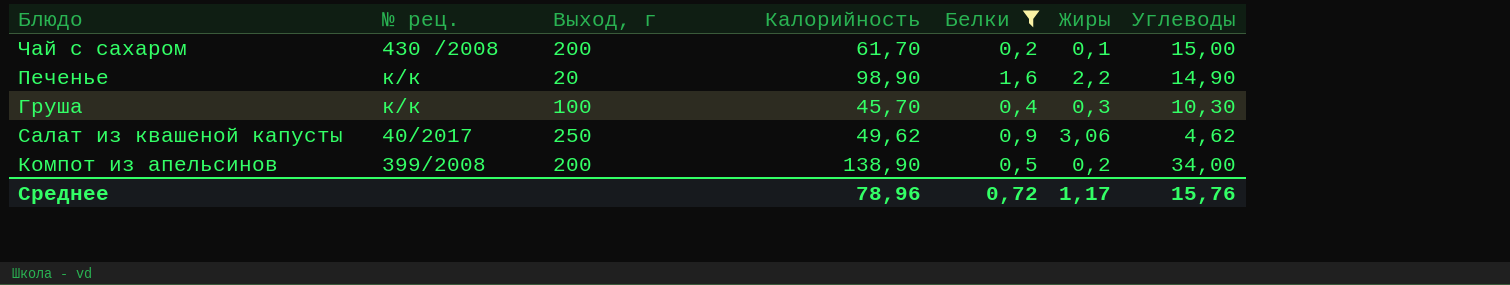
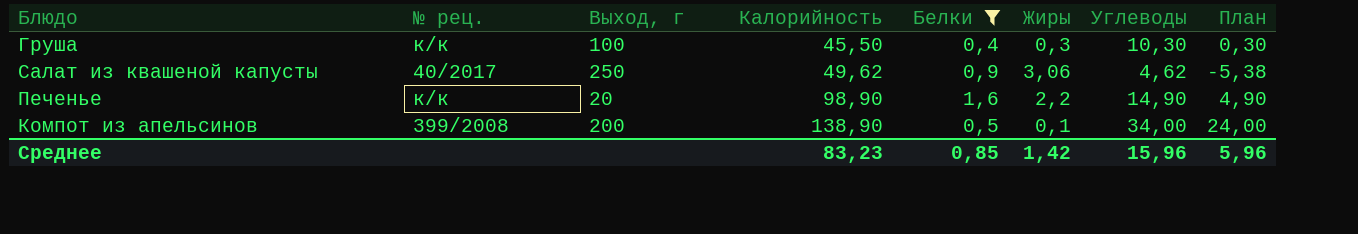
row order: none -> Калорийность ascending
column План | formula: none -> [Углеводы] - 10
row Чай с сахаром: 430 /2008 | 200 | 61,70 | 0,2 | 0,1 | 15,00 -> none
Груша | Калорийность: 45,70 -> 45,50
Компот из апельсинов | Жиры: 0,2 -> 0,1
Среднее | Калорийность: 78,96 -> 83,23
Среднее | Белки: 0,72 -> 0,85
Среднее | Жиры: 1,17 -> 1,42
Среднее | Углеводы: 15,76 -> 15,96

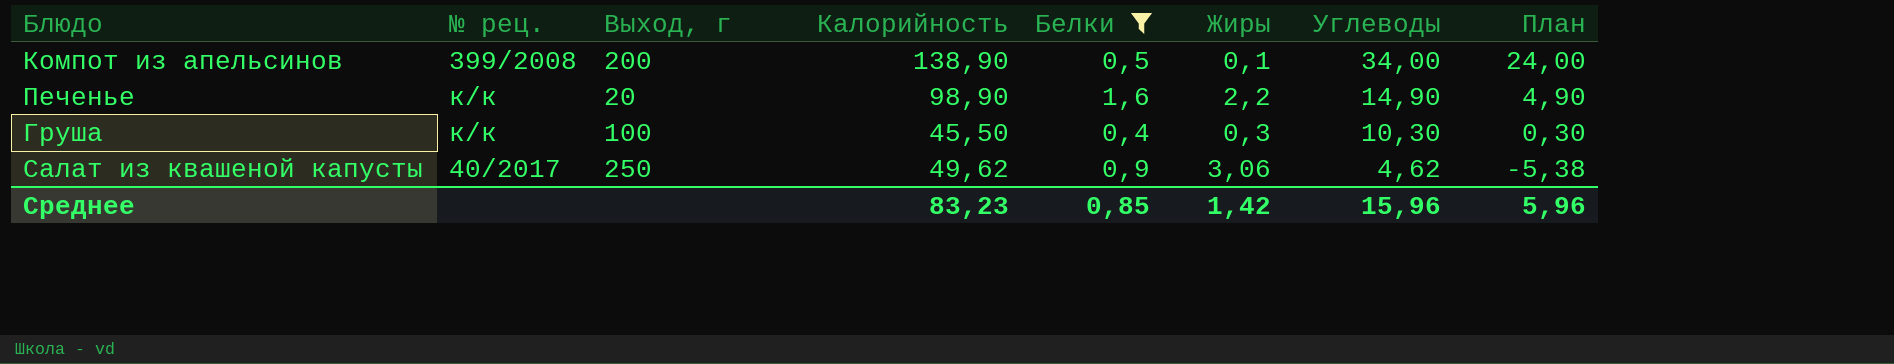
row order: Калорийность ascending -> Углеводы descending

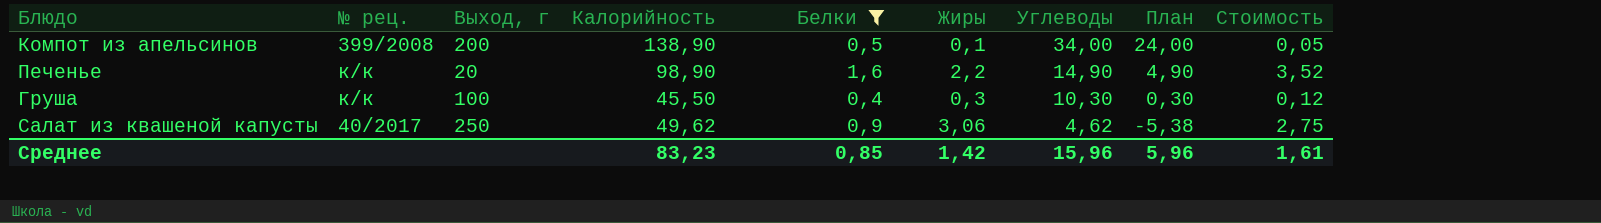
column Стоимость | formula: none -> [Белки] * [Жиры]

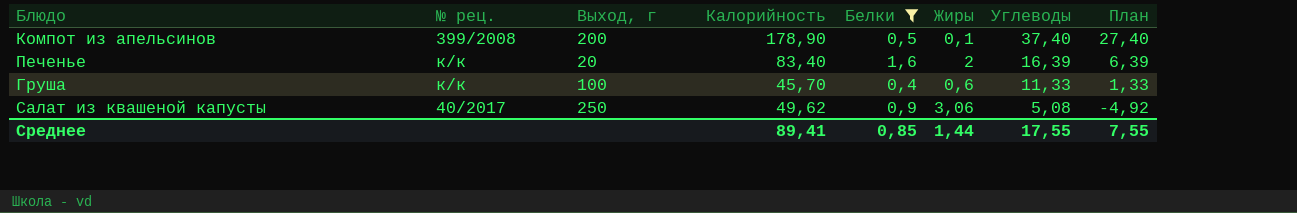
column Стоимость | formula: [Белки] * [Жиры] -> none
Компот из апельсинов | Калорийность: 138,90 -> 178,90
Компот из апельсинов | Углеводы: 34,00 -> 37,40
Компот из апельсинов | План: 24,00 -> 27,40
Печенье | Калорийность: 98,90 -> 83,40
Печенье | Жиры: 2,2 -> 2
Печенье | Углеводы: 14,90 -> 16,39
Печенье | План: 4,90 -> 6,39
Груша | Калорийность: 45,50 -> 45,70
Груша | Жиры: 0,3 -> 0,6
Груша | Углеводы: 10,30 -> 11,33
Груша | План: 0,30 -> 1,33
Салат из квашеной капусты | Углеводы: 4,62 -> 5,08
Салат из квашеной капусты | План: -5,38 -> -4,92
Среднее | Калорийность: 83,23 -> 89,41
Среднее | Жиры: 1,42 -> 1,44
Среднее | Углеводы: 15,96 -> 17,55
Среднее | План: 5,96 -> 7,55

